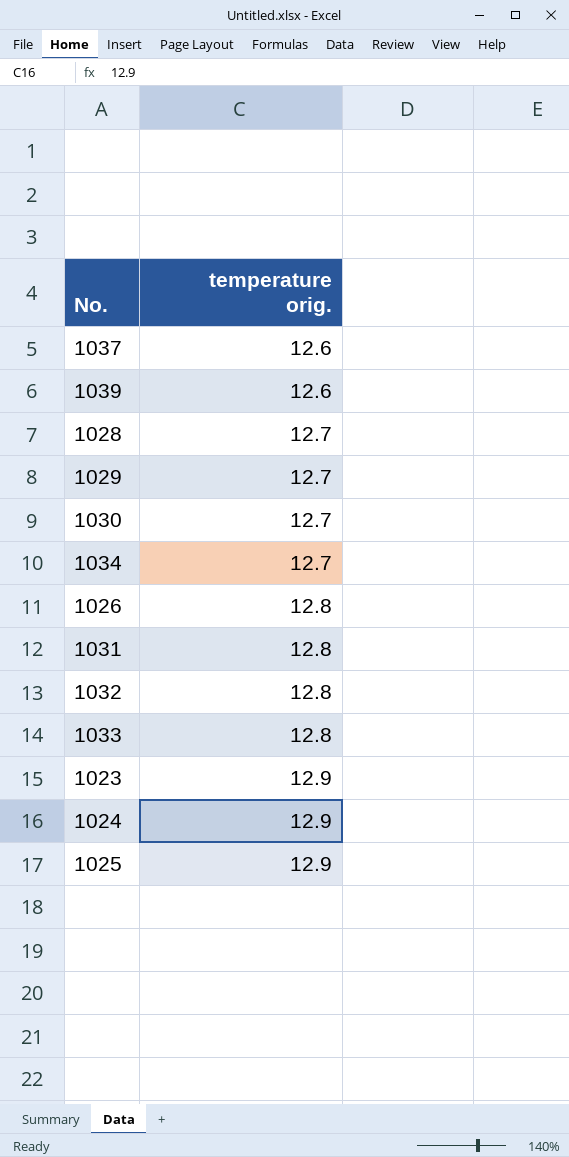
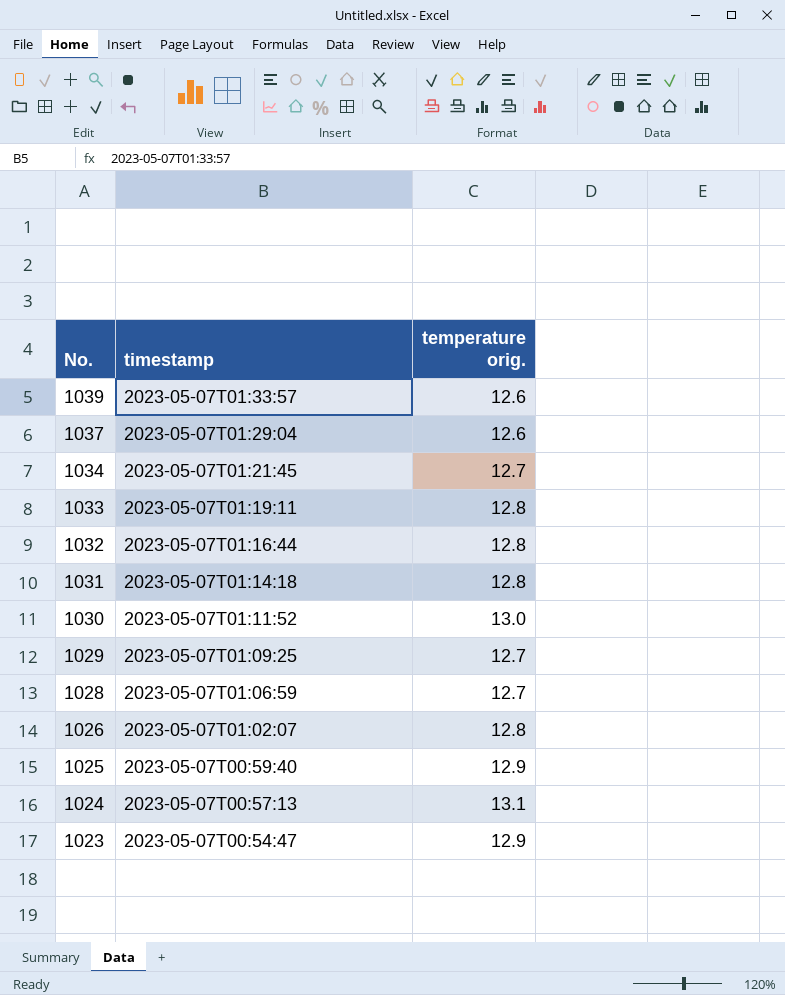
row order: temperature orig. ascending -> No. descending
column timestamp | position: none -> 2
1030 | temperature orig.: 12.7 -> 13.0
1024 | temperature orig.: 12.9 -> 13.1

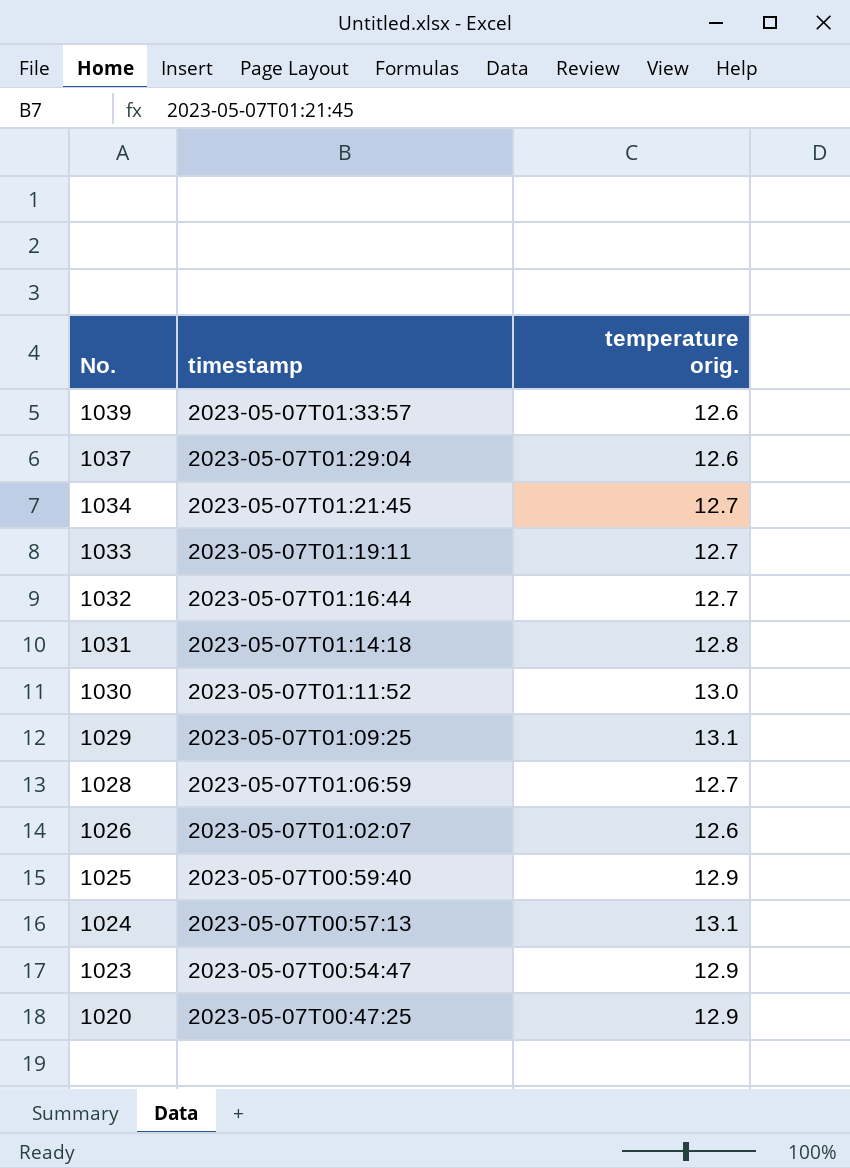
1033 | temperature orig.: 12.8 -> 12.7
1032 | temperature orig.: 12.8 -> 12.7
1029 | temperature orig.: 12.7 -> 13.1
1026 | temperature orig.: 12.8 -> 12.6
row 1020: none -> 2023-05-07T00:47:25 | 12.9

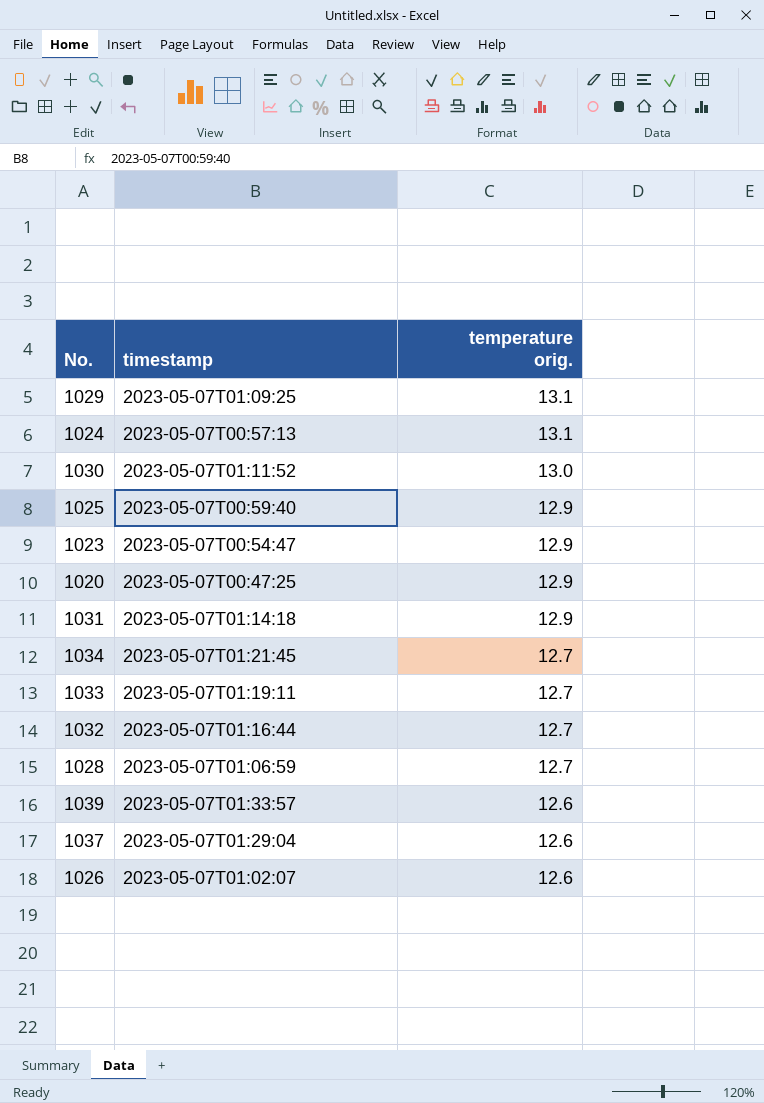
row order: No. descending -> temperature orig. descending
1031 | temperature orig.: 12.8 -> 12.9

